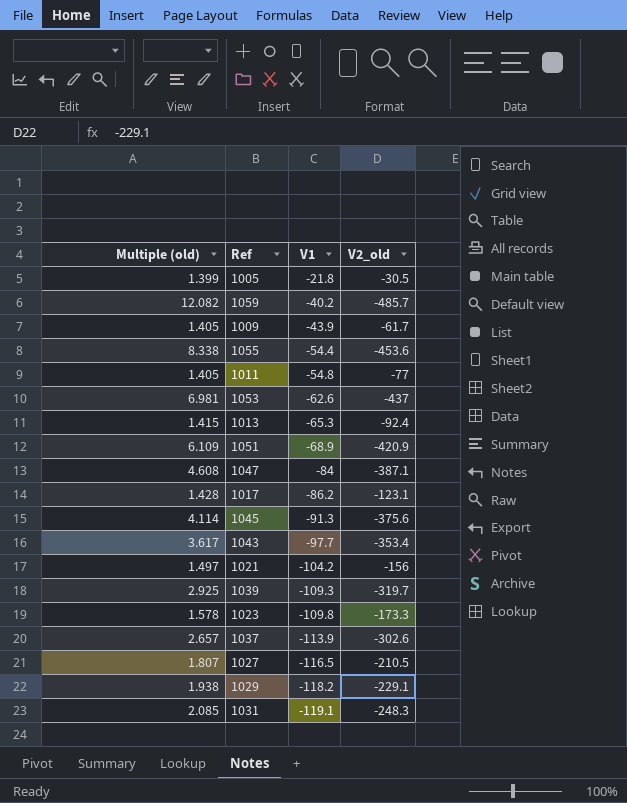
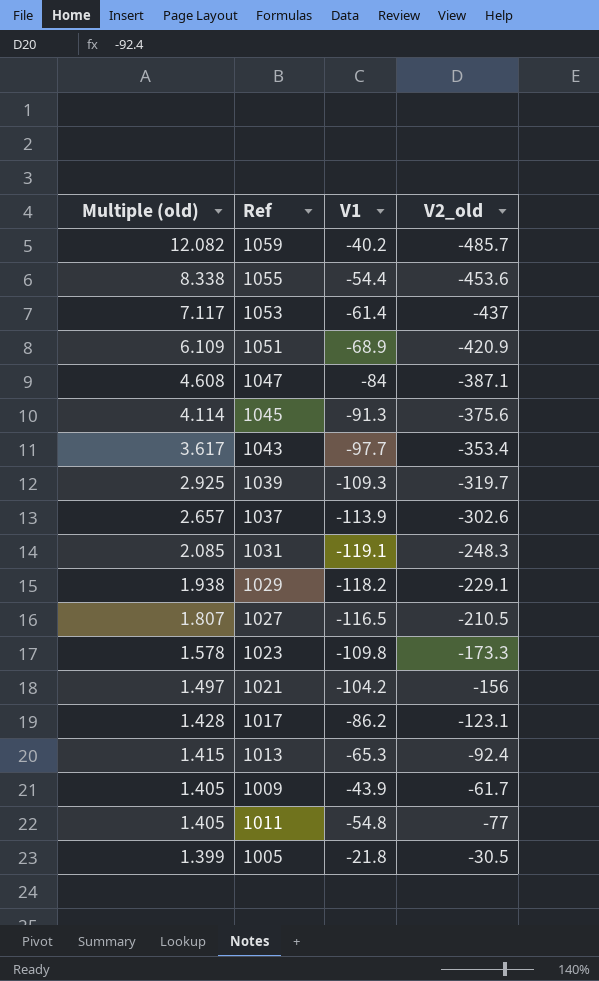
row order: V1 descending -> Multiple (old) descending
1053 | Multiple (old): 6.981 -> 7.117
1053 | V1: -62.6 -> -61.4

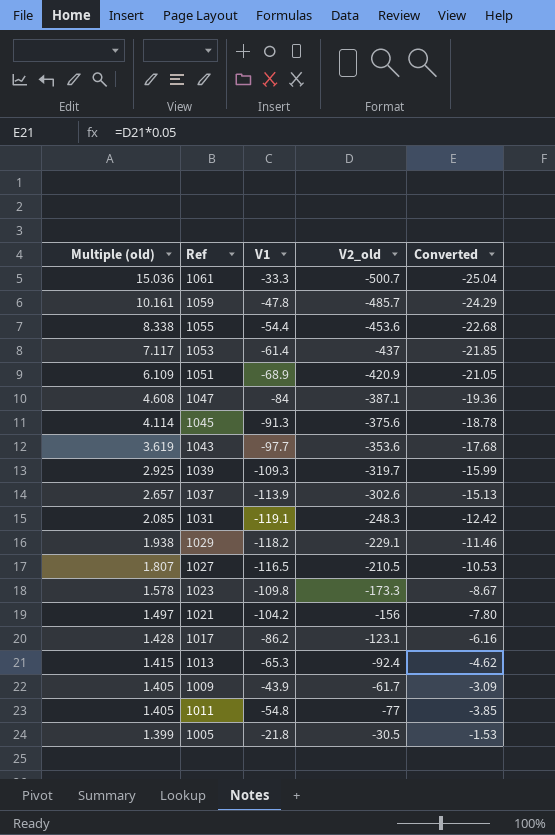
column Converted | formula: none -> [V2_old] * 0.05
row 1061: none -> 15.036 | -33.3 | -500.7 | -25.04
1059 | Multiple (old): 12.082 -> 10.161
1059 | V1: -40.2 -> -47.8
1043 | Multiple (old): 3.617 -> 3.619
1043 | V2_old: -353.4 -> -353.6

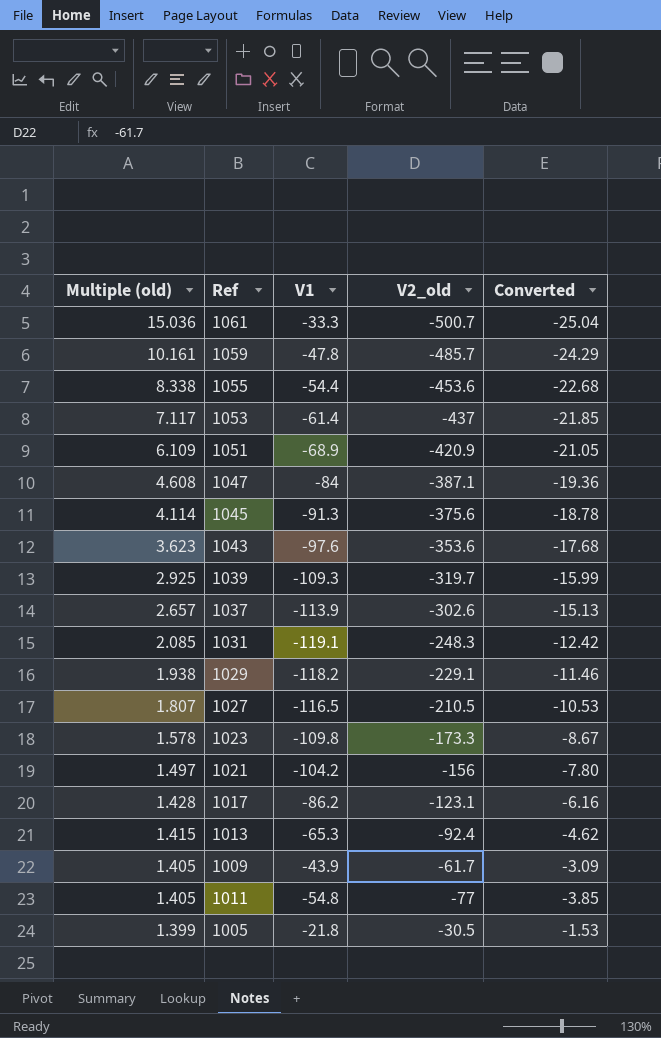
1043 | Multiple (old): 3.619 -> 3.623
1043 | V1: -97.7 -> -97.6

